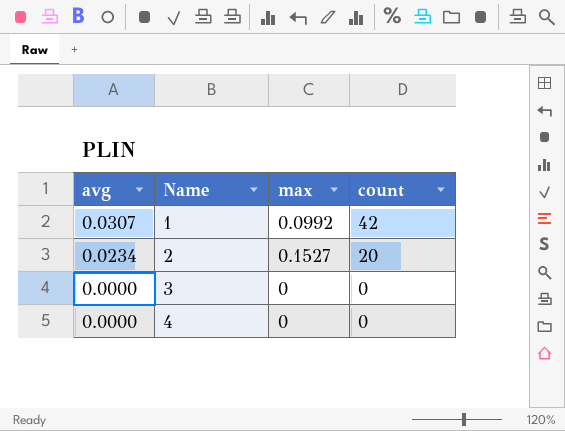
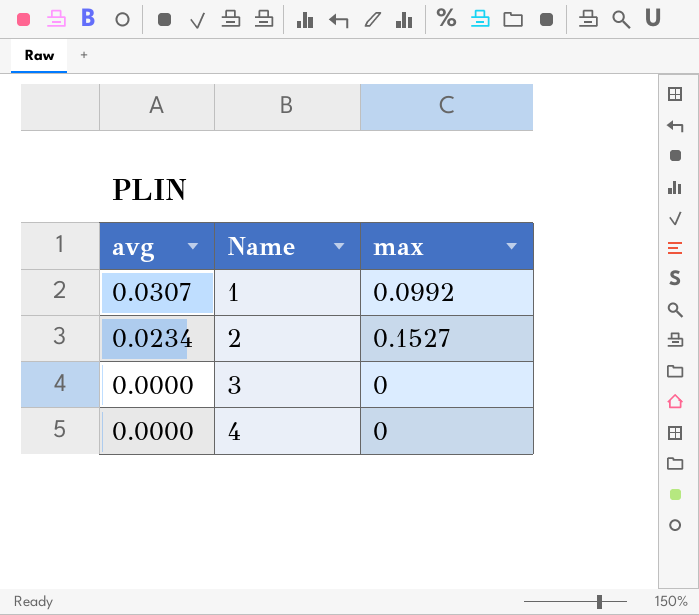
column count | position: 4 -> none

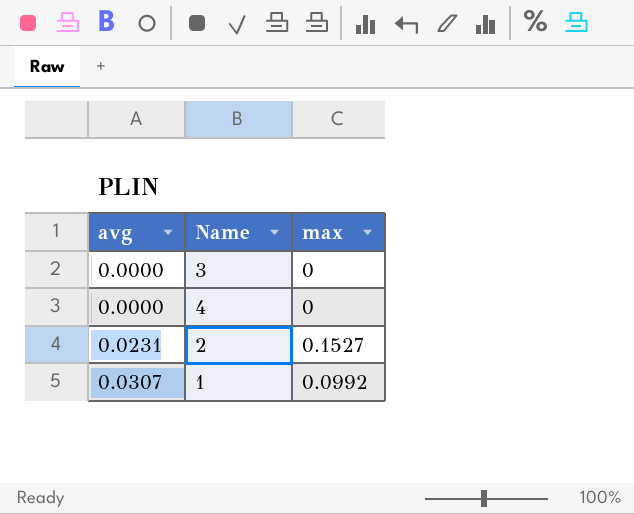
row order: avg descending -> avg ascending
2 | avg: 0.0234 -> 0.0231

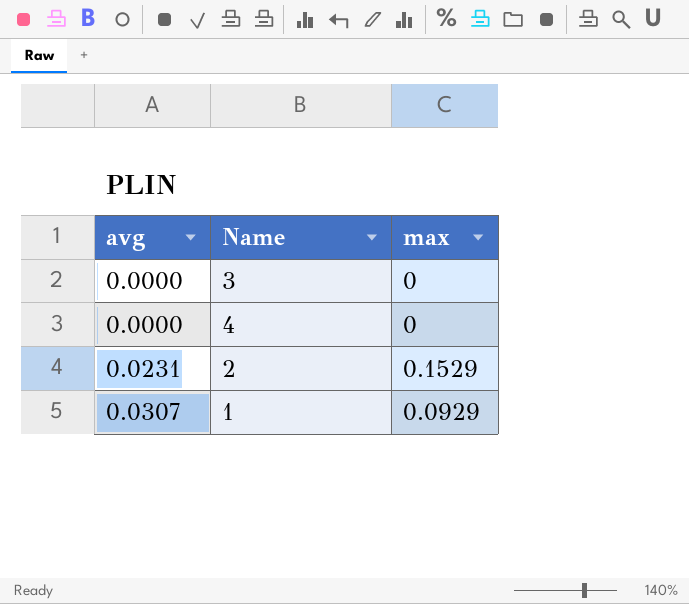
2 | max: 0.1527 -> 0.1529
1 | max: 0.0992 -> 0.0929

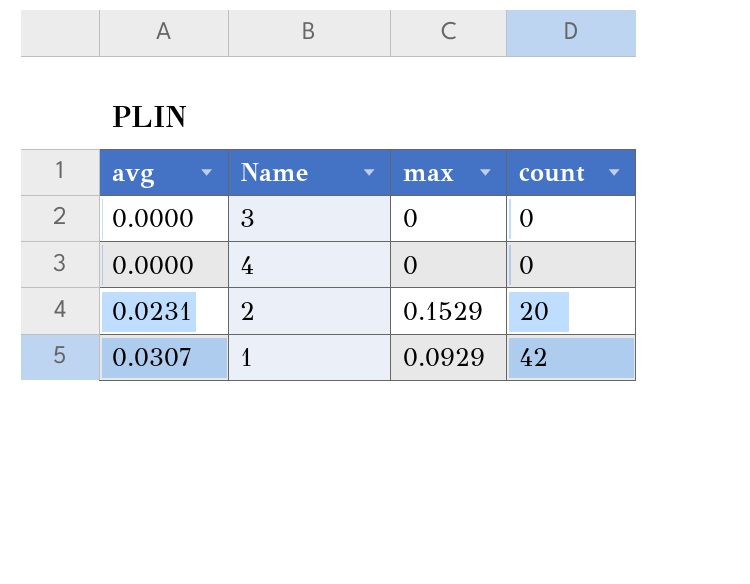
column count | position: none -> 4

